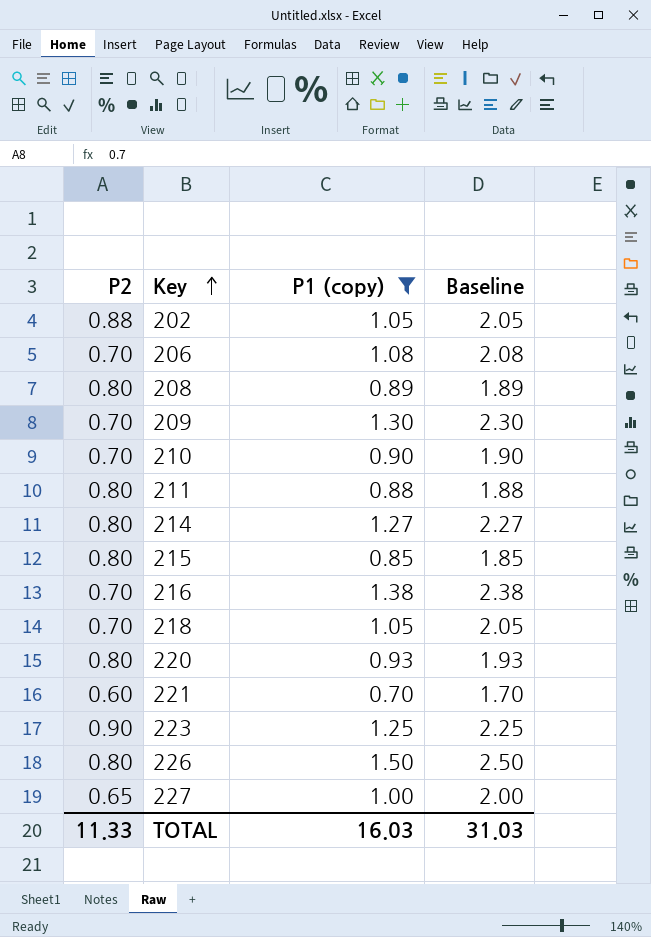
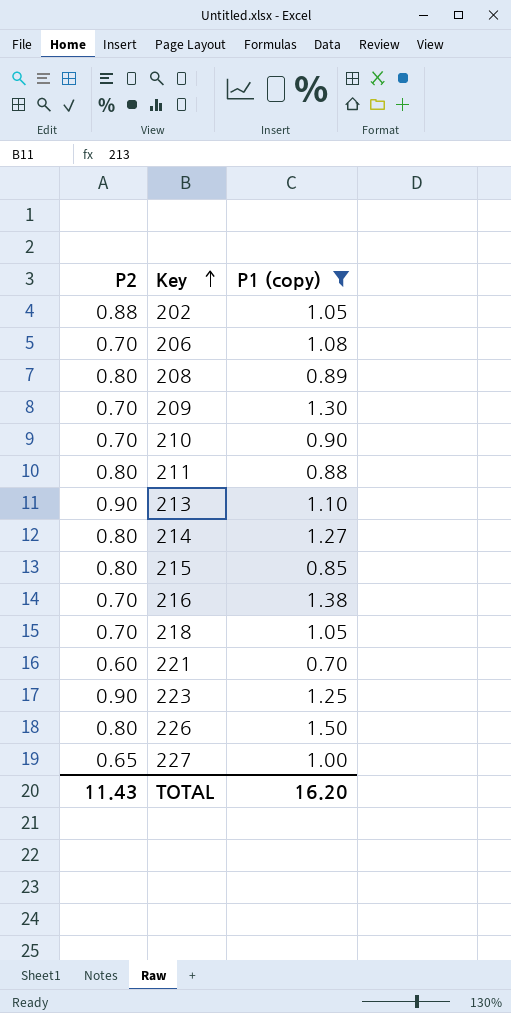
column Baseline | formula: [P1 (copy)] + 1 -> none
row 220: 0.80 | 0.93 | 1.93 -> none
row 213: none -> 0.90 | 1.10
TOTAL | P2: 11.33 -> 11.43
TOTAL | P1 (copy): 16.03 -> 16.20

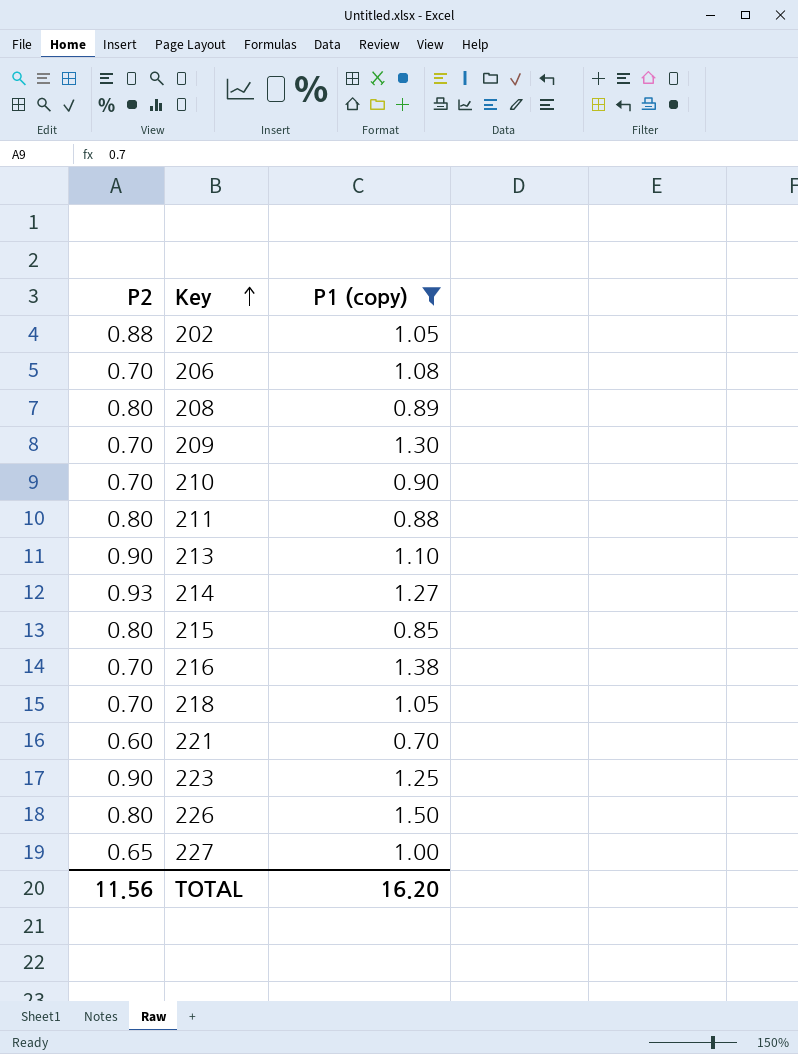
214 | P2: 0.80 -> 0.93
TOTAL | P2: 11.43 -> 11.56

